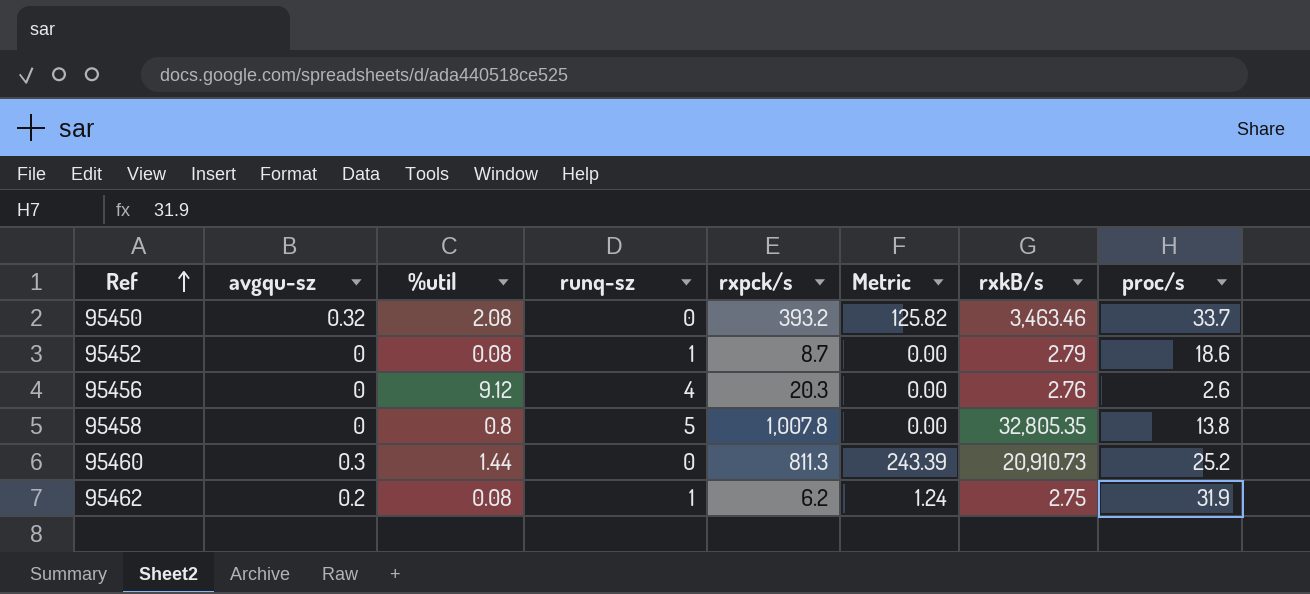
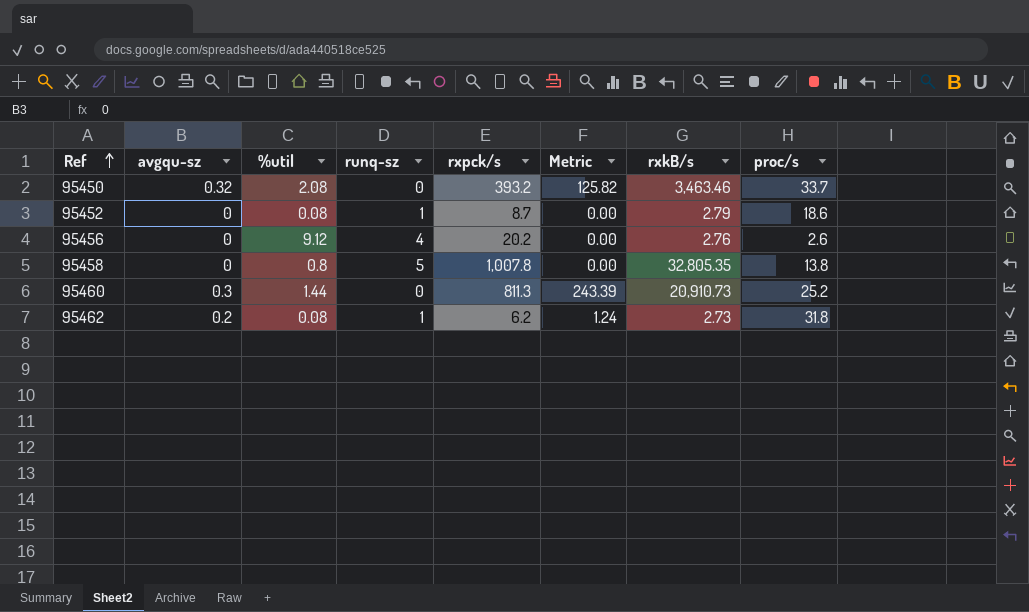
95456 | rxpck/s: 20.3 -> 20.2
95462 | rxkB/s: 2.75 -> 2.73
95462 | proc/s: 31.9 -> 31.8

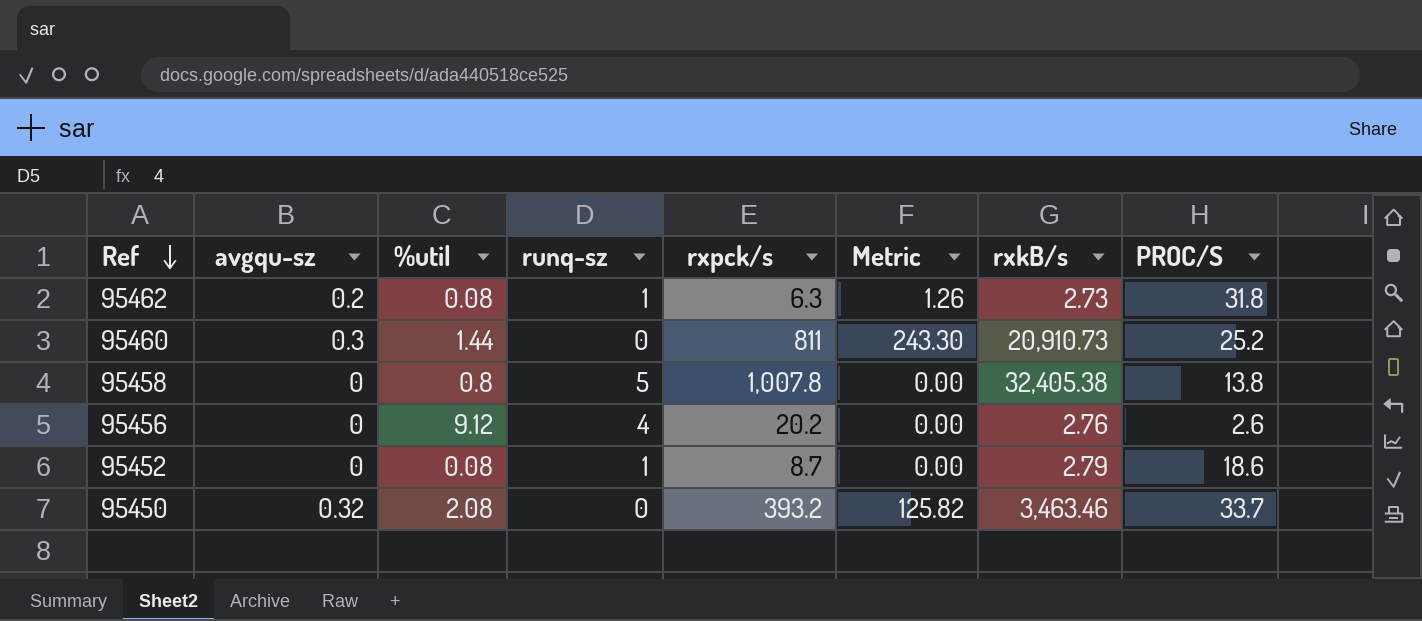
row order: Ref ascending -> Ref descending
column name: proc/s -> PROC/S
95462 | rxpck/s: 6.2 -> 6.3
95462 | Metric: 1.24 -> 1.26
95460 | rxpck/s: 811.3 -> 811
95460 | Metric: 243.39 -> 243.30
95458 | rxkB/s: 32,805.35 -> 32,405.38

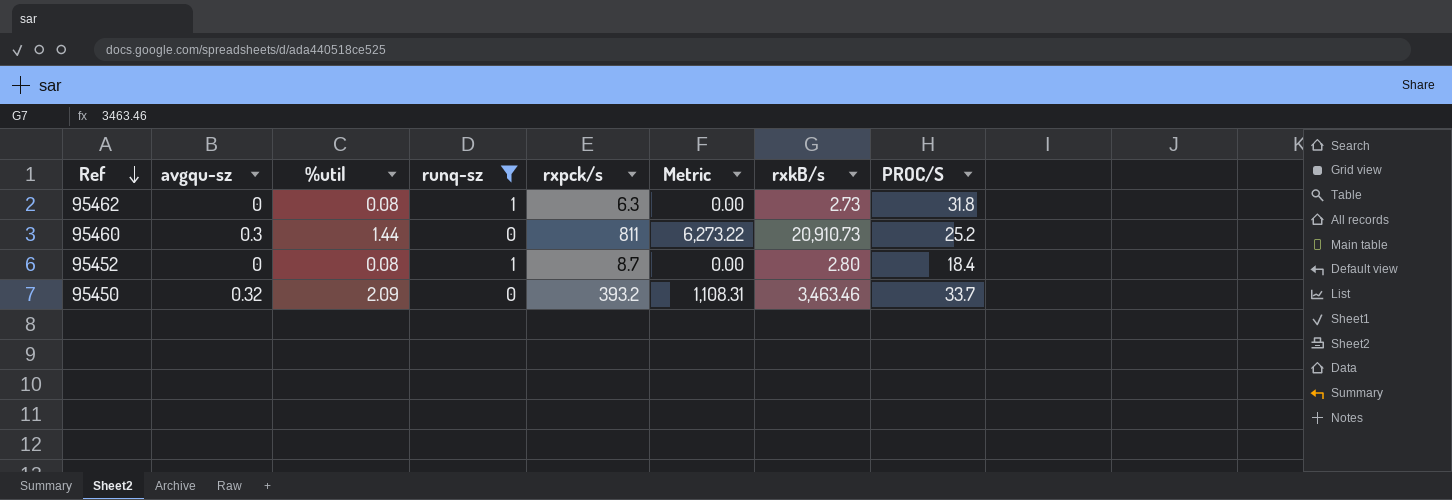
filter: none -> runq-sz <= 1
column Metric | formula: [avgqu-sz] * [rxpck/s] -> [avgqu-sz] * [rxkB/s]
95462 | avgqu-sz: 0.2 -> 0
95452 | rxkB/s: 2.79 -> 2.80
95452 | PROC/S: 18.6 -> 18.4
95450 | %util: 2.08 -> 2.09

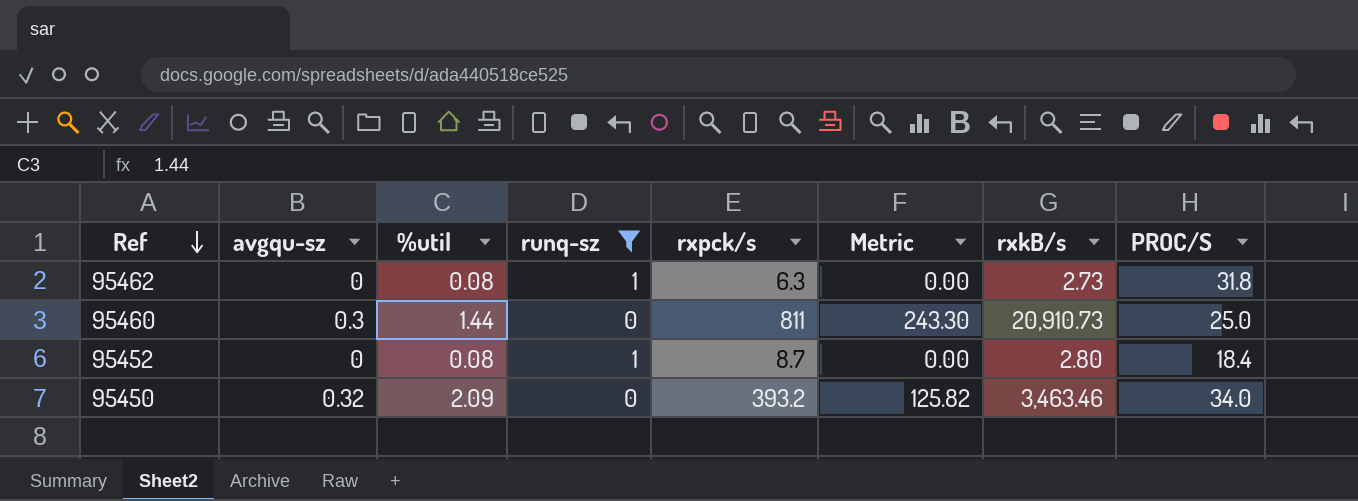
column Metric | formula: [avgqu-sz] * [rxkB/s] -> [avgqu-sz] * [rxpck/s]
95460 | PROC/S: 25.2 -> 25.0
95450 | PROC/S: 33.7 -> 34.0

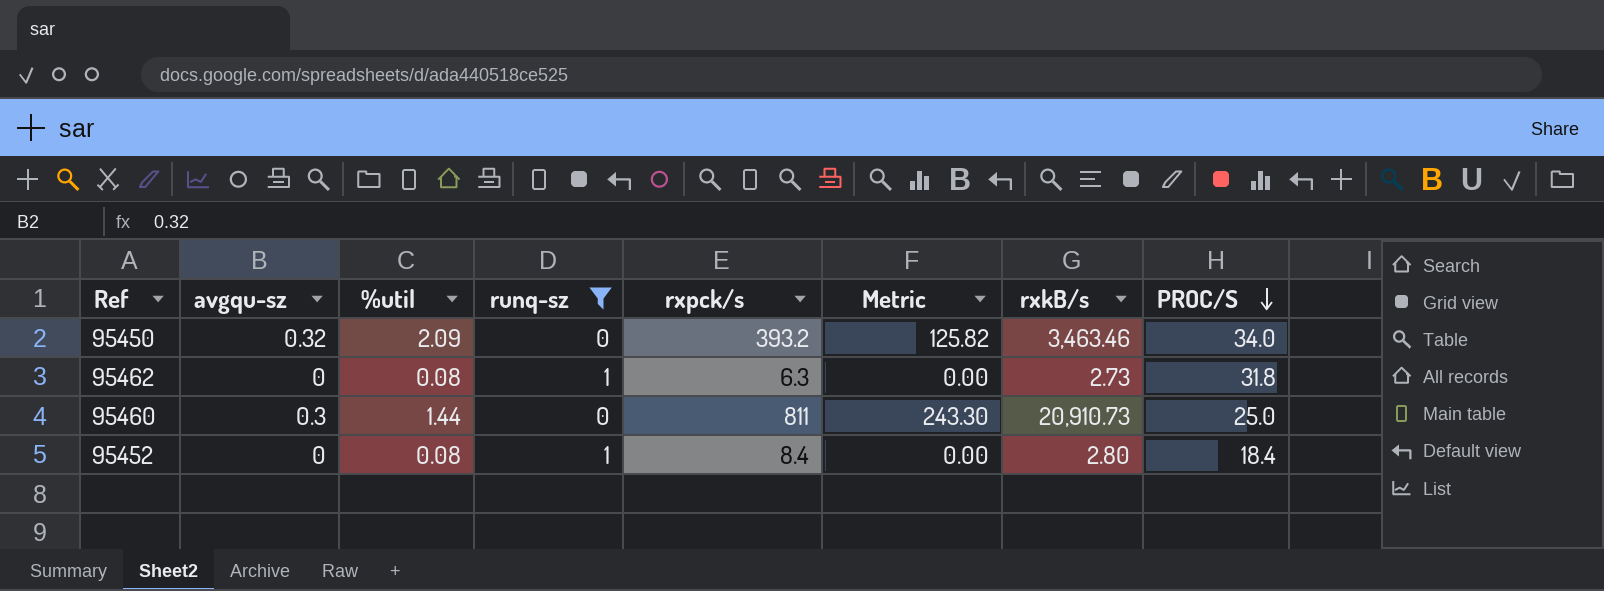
row order: Ref descending -> PROC/S descending
95452 | rxpck/s: 8.7 -> 8.4

